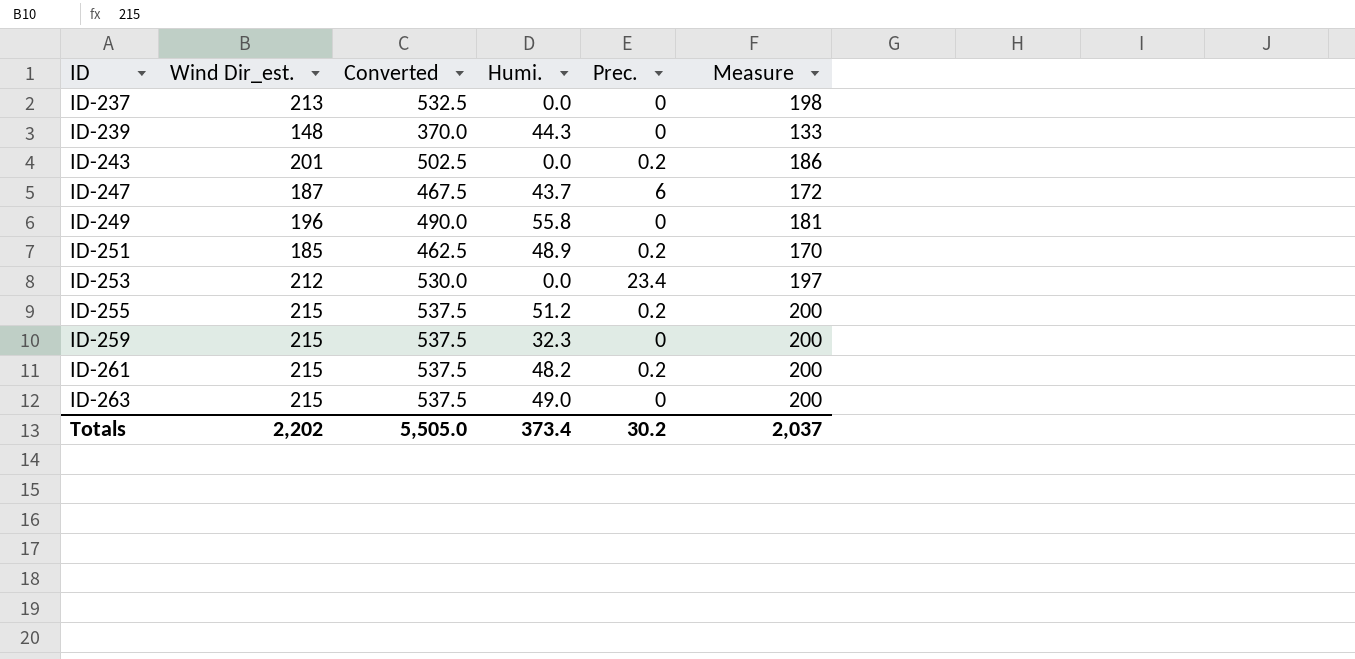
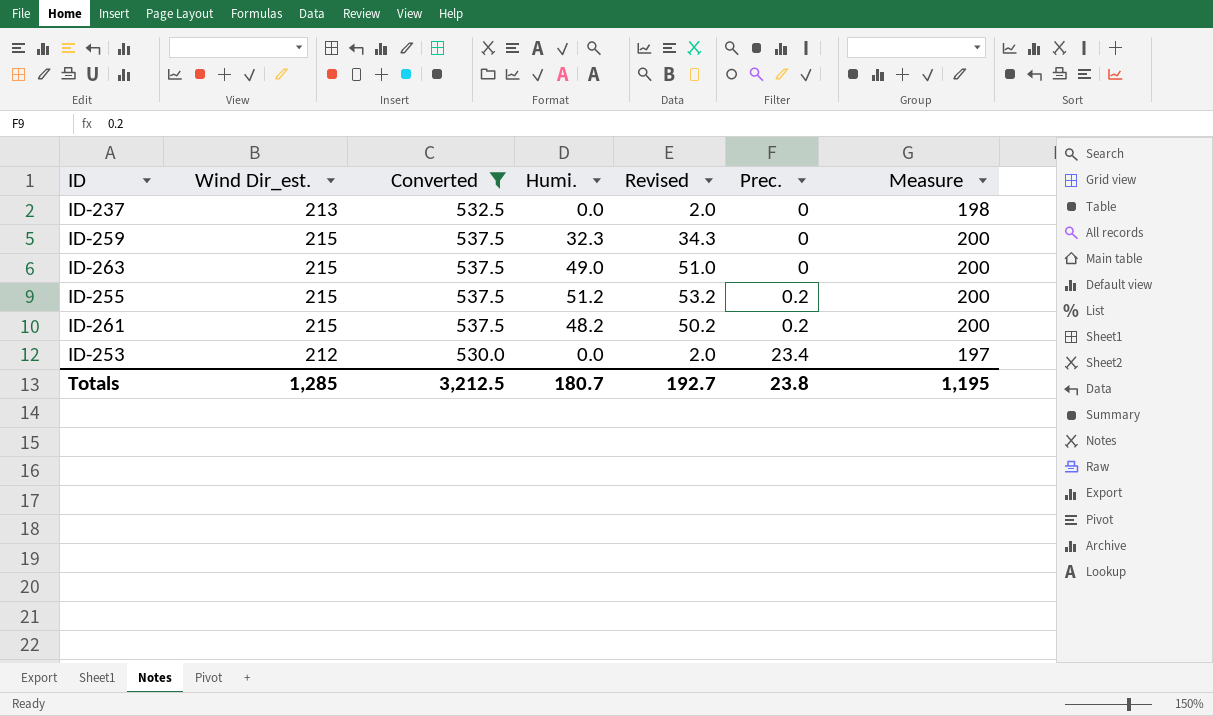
filter: none -> Converted >= 530.0
row order: ID ascending -> Prec. ascending
column Revised | formula: none -> [Humi.] + 2
Totals | Wind Dir_est.: 2,202 -> 1,285
Totals | Converted: 5,505.0 -> 3,212.5
Totals | Humi.: 373.4 -> 180.7
Totals | Prec.: 30.2 -> 23.8
Totals | Measure: 2,037 -> 1,195

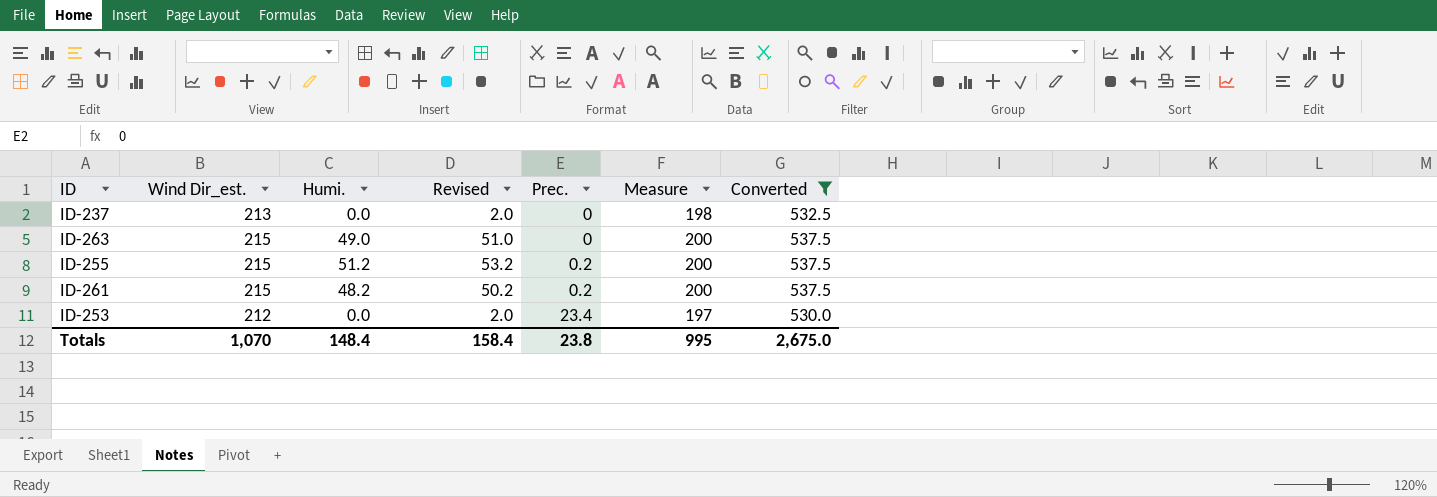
column Converted | position: 3 -> 7
row ID-259: 215 | 537.5 | 32.3 | 34.3 | 0 | 200 -> none
Totals | Wind Dir_est.: 1,285 -> 1,070
Totals | Humi.: 180.7 -> 148.4
Totals | Revised: 192.7 -> 158.4
Totals | Measure: 1,195 -> 995
Totals | Converted: 3,212.5 -> 2,675.0

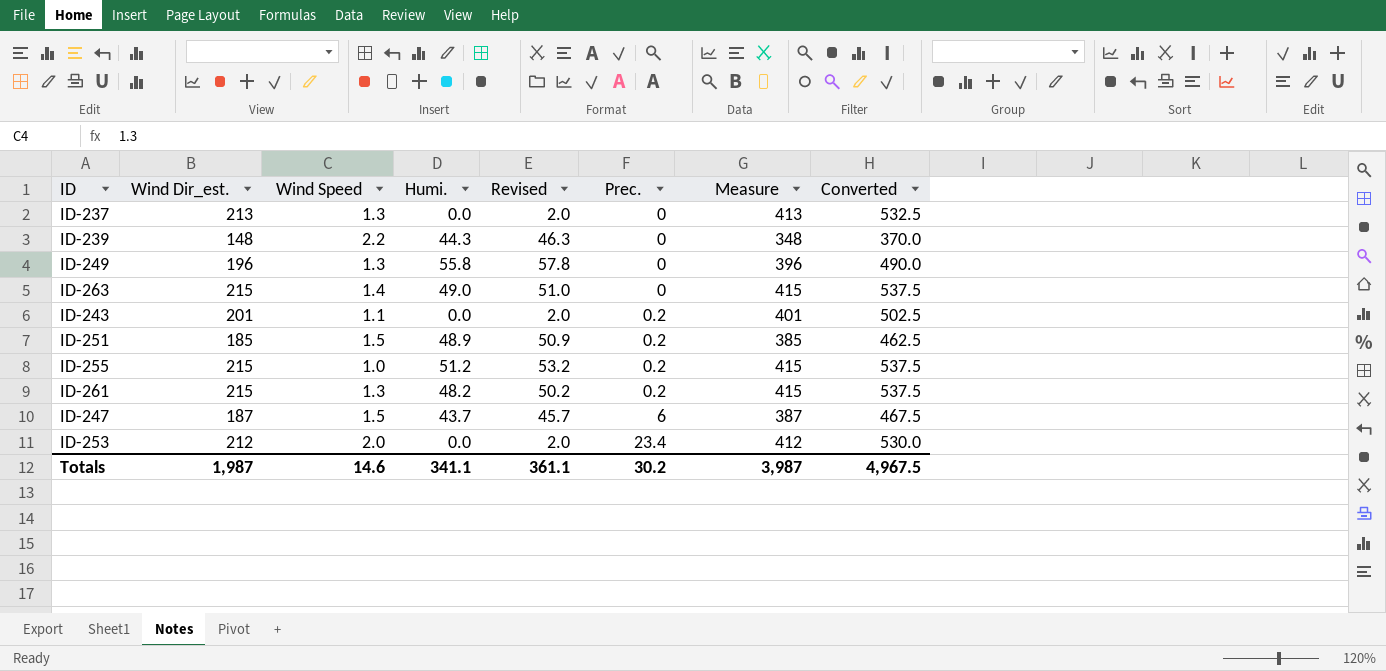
filter: Converted >= 530.0 -> none
column Wind Speed | position: none -> 3
column Measure | formula: [Wind Dir_est.] - 15 -> [Wind Dir_est.] + 200
Totals | Wind Dir_est.: 1,070 -> 1,987
Totals | Humi.: 148.4 -> 341.1
Totals | Revised: 158.4 -> 361.1
Totals | Prec.: 23.8 -> 30.2
Totals | Measure: 995 -> 3,987
Totals | Converted: 2,675.0 -> 4,967.5

